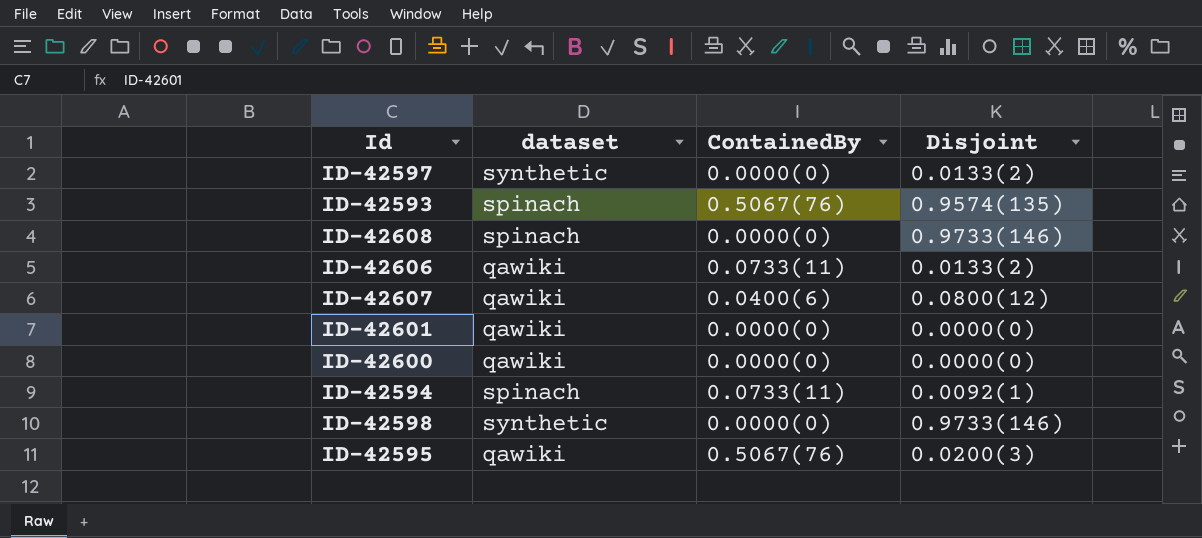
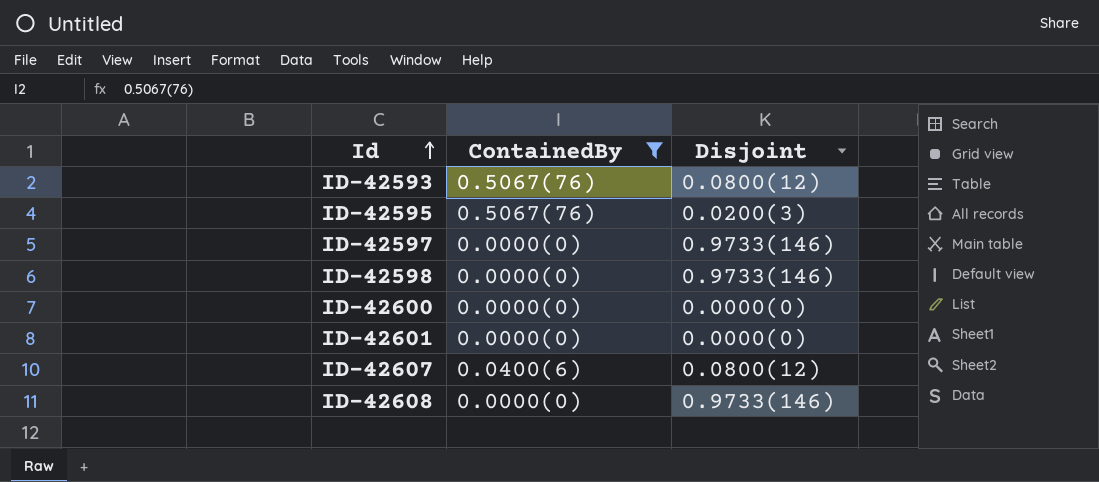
filter: none -> ContainedBy != 0.0733(11)
row order: none -> Id ascending
column dataset | position: 2 -> none
ID-42593 | Disjoint: 0.9574(135) -> 0.0800(12)
ID-42597 | Disjoint: 0.0133(2) -> 0.9733(146)

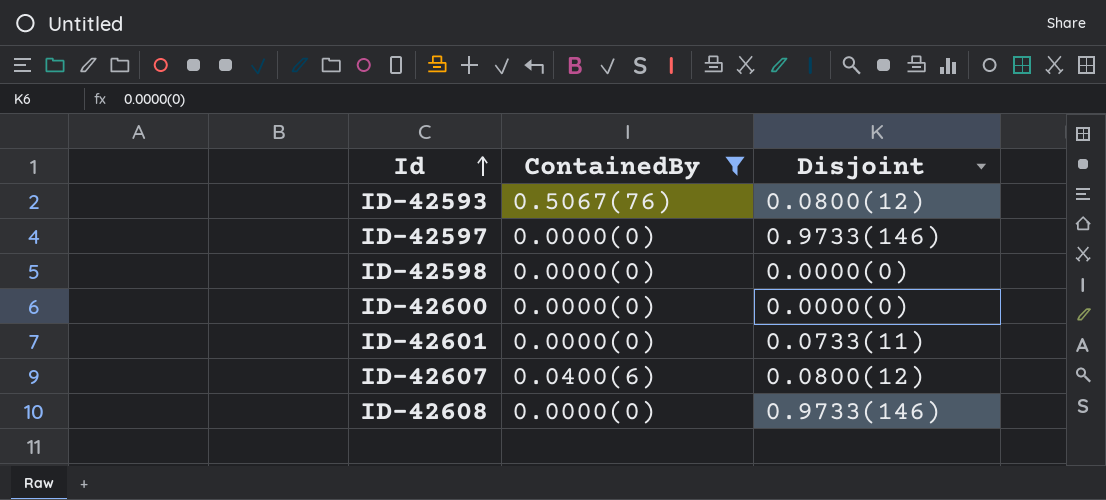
row ID-42595: 0.5067(76) | 0.0200(3) -> none
ID-42598 | Disjoint: 0.9733(146) -> 0.0000(0)
ID-42601 | Disjoint: 0.0000(0) -> 0.0733(11)

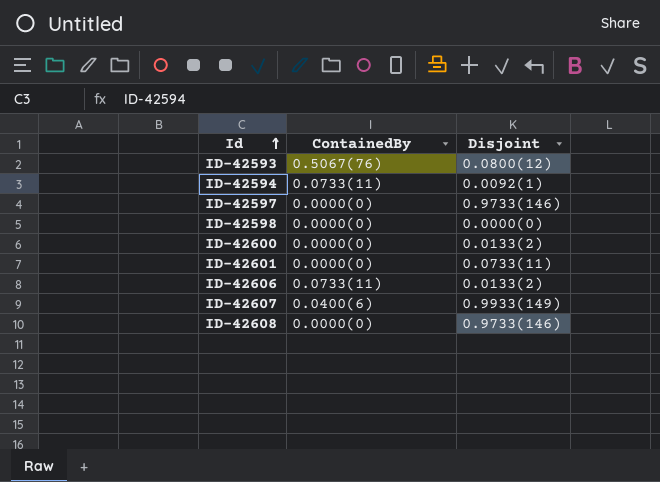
filter: ContainedBy != 0.0733(11) -> none
ID-42600 | Disjoint: 0.0000(0) -> 0.0133(2)
ID-42607 | Disjoint: 0.0800(12) -> 0.9933(149)

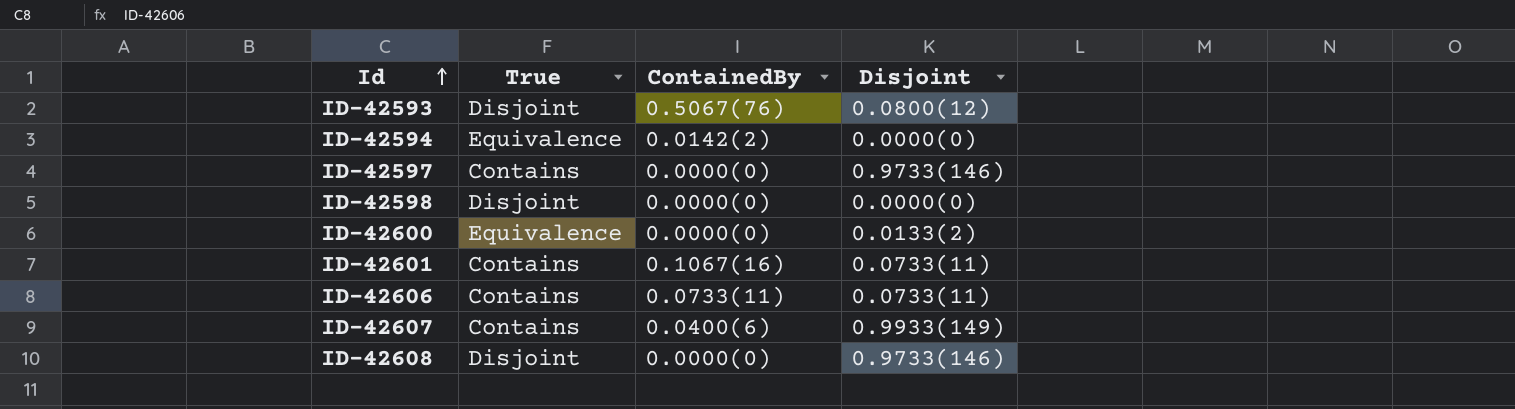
column True | position: none -> 2
ID-42594 | ContainedBy: 0.0733(11) -> 0.0142(2)
ID-42594 | Disjoint: 0.0092(1) -> 0.0000(0)
ID-42601 | ContainedBy: 0.0000(0) -> 0.1067(16)
ID-42606 | Disjoint: 0.0133(2) -> 0.0733(11)

